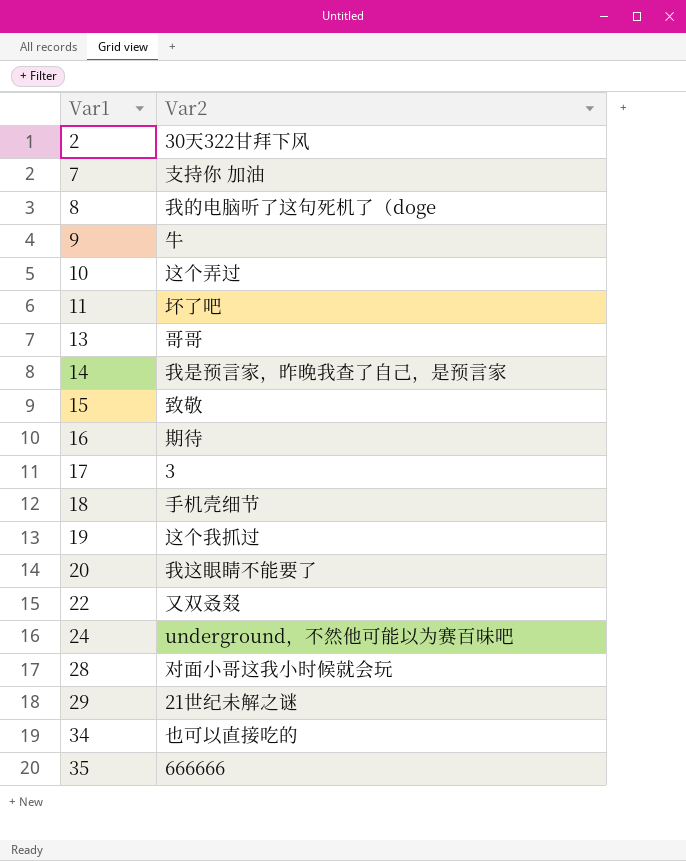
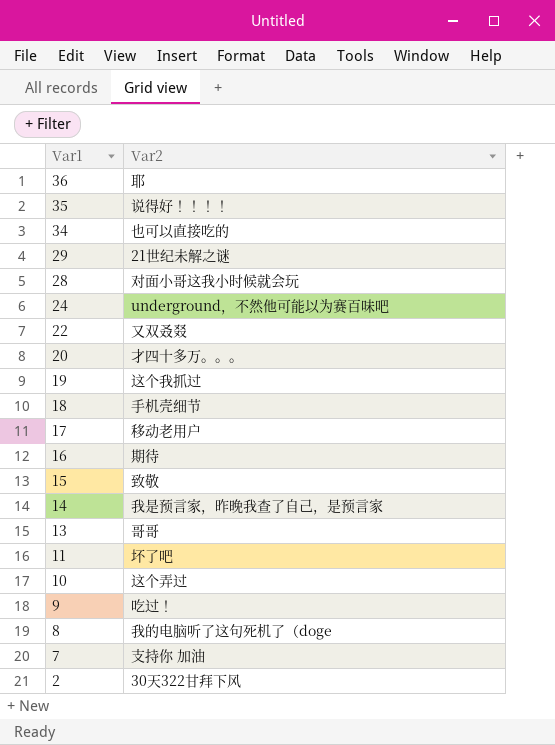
row order: Var1 ascending -> Var1 descending
row 36: none -> 耶
35 | Var2: 666666 -> 说得好！！！！
20 | Var2: 我这眼睛不能要了 -> 才四十多万。。。
17 | Var2: 3 -> 移动老用户
9 | Var2: 牛 -> 吃过！

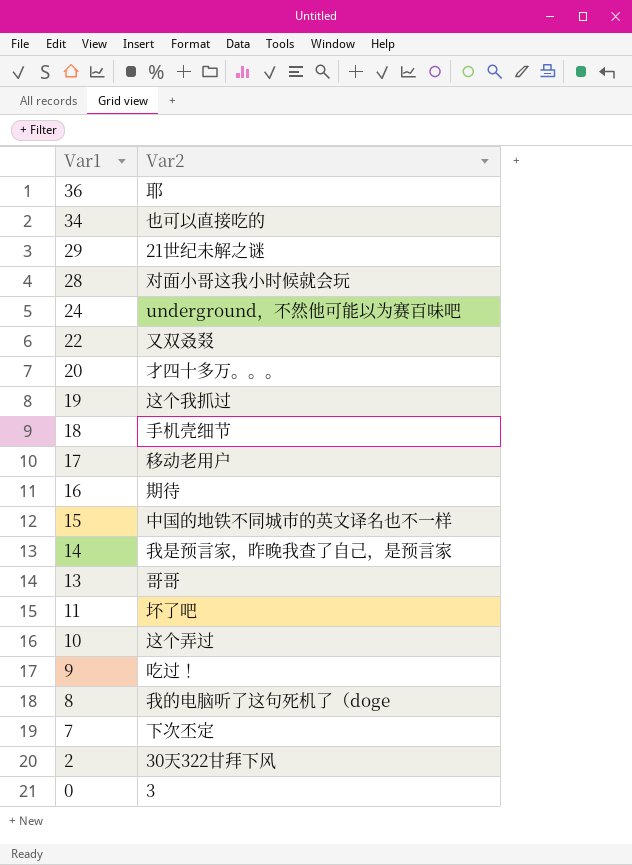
row 35: 说得好！！！！ -> none
15 | Var2: 致敬 -> 中国的地铁不同城市的英文译名也不一样
7 | Var2: 支持你 加油 -> 下次丕定
row 0: none -> 3

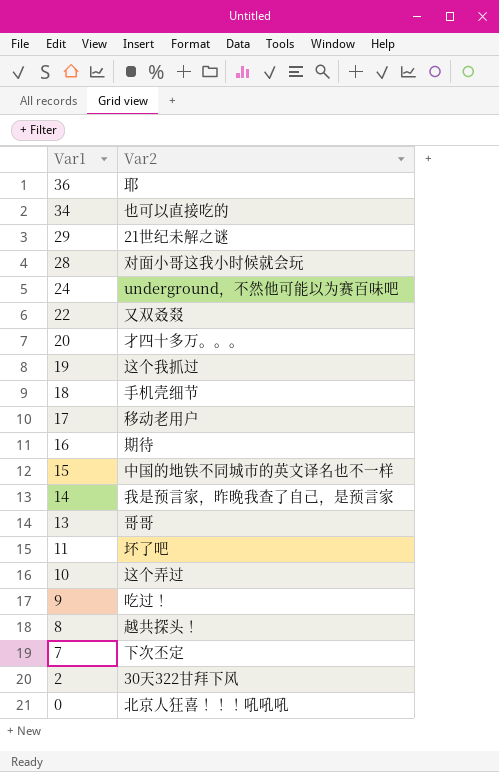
8 | Var2: 我的电脑听了这句死机了（doge -> 越共探头！
0 | Var2: 3 -> 北京人狂喜！！！吼吼吼

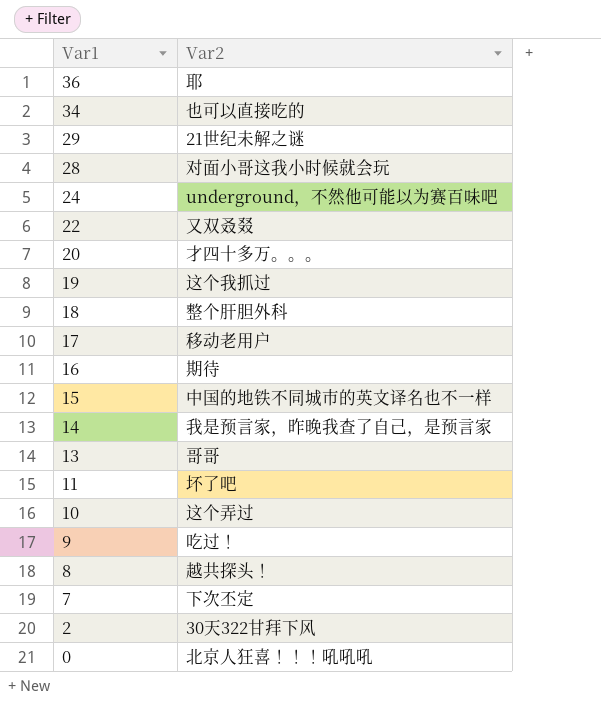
18 | Var2: 手机壳细节 -> 整个肝胆外科

